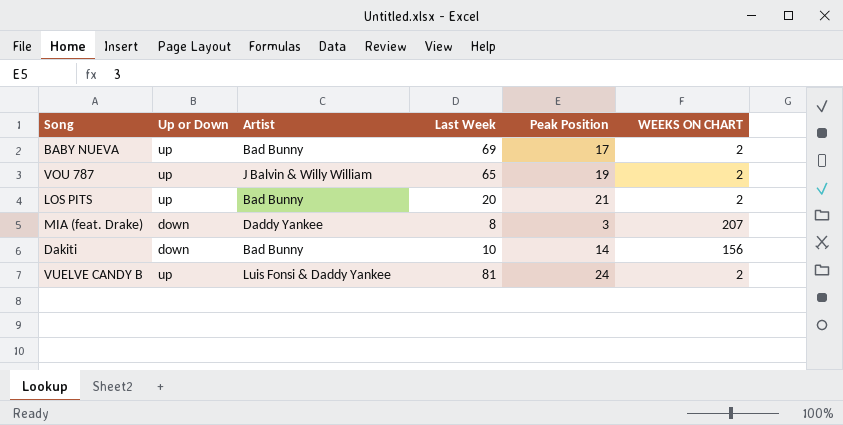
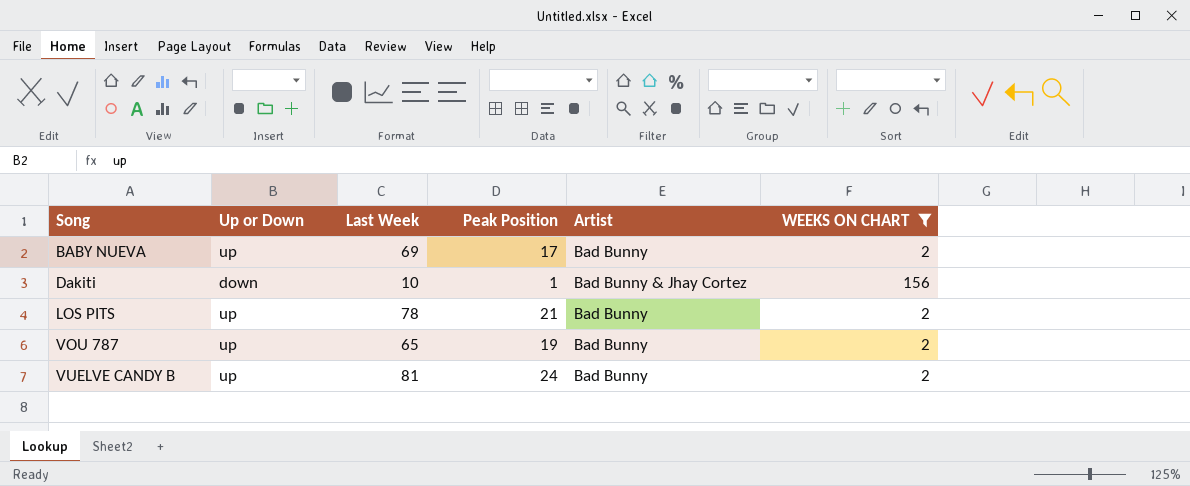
filter: none -> WEEKS ON CHART != 207
row order: none -> Song ascending
column Artist | position: 3 -> 5
Dakiti | Peak Position: 14 -> 1
Dakiti | Artist: Bad Bunny -> Bad Bunny & Jhay Cortez
LOS PITS | Last Week: 20 -> 78
VOU 787 | Artist: J Balvin & Willy William -> Bad Bunny
VUELVE CANDY B | Artist: Luis Fonsi & Daddy Yankee -> Bad Bunny

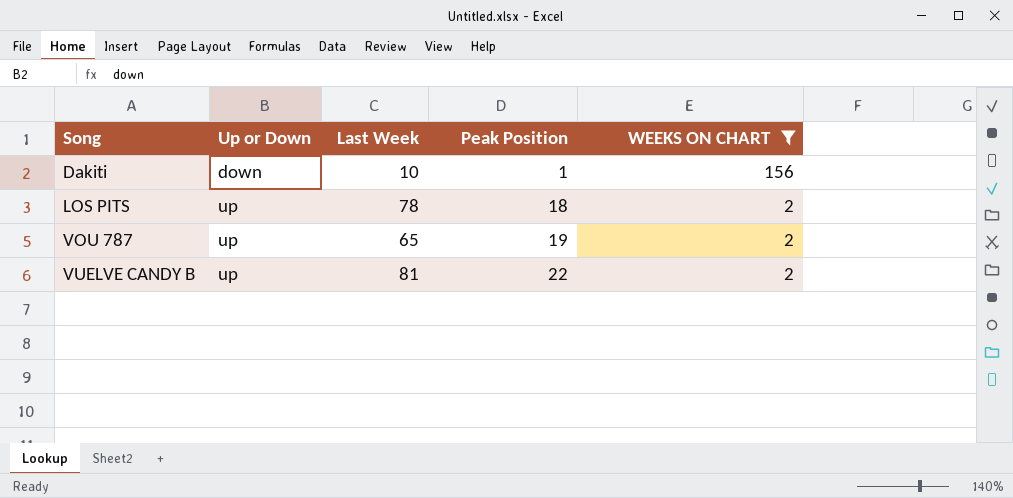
column Artist | position: 5 -> none
row BABY NUEVA: up | 69 | 17 | Bad Bunny | 2 -> none
LOS PITS | Peak Position: 21 -> 18
VUELVE CANDY B | Peak Position: 24 -> 22

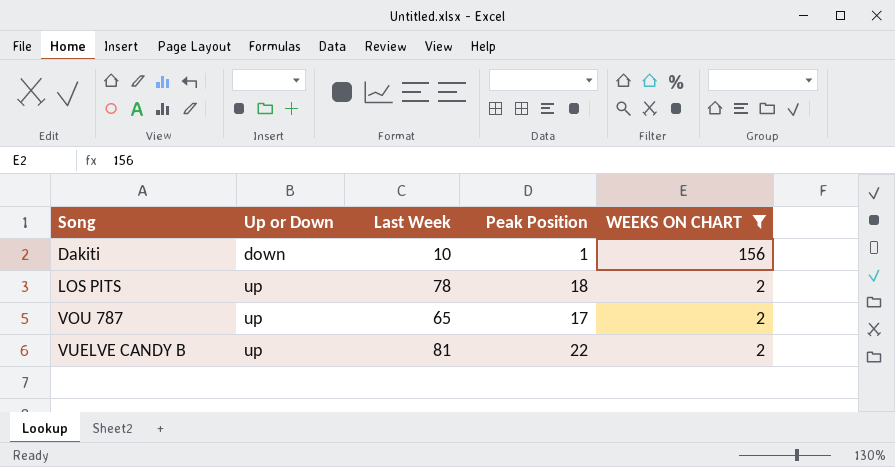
VOU 787 | Peak Position: 19 -> 17

